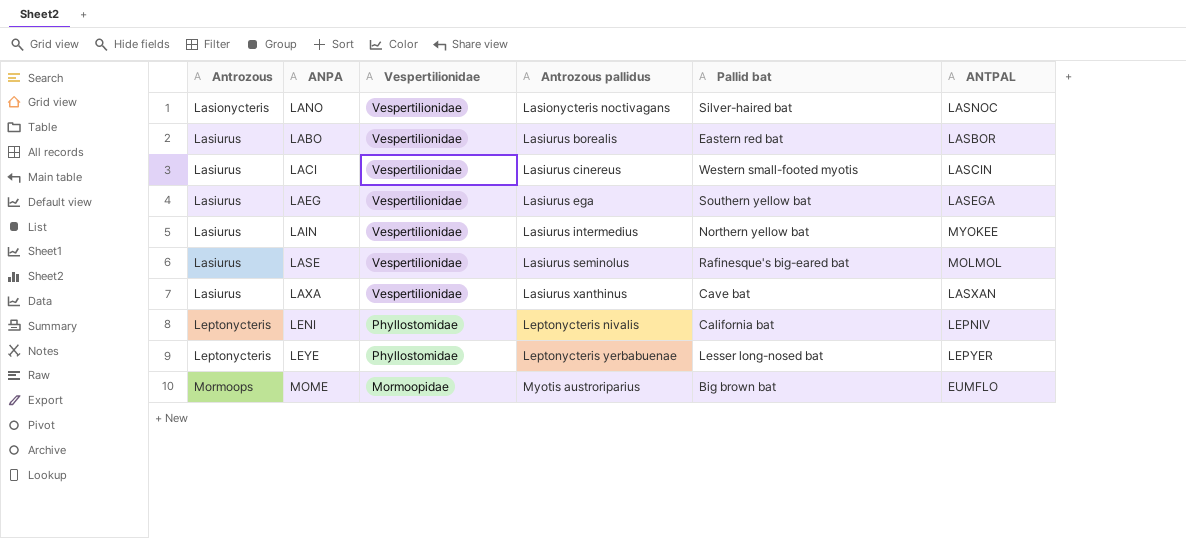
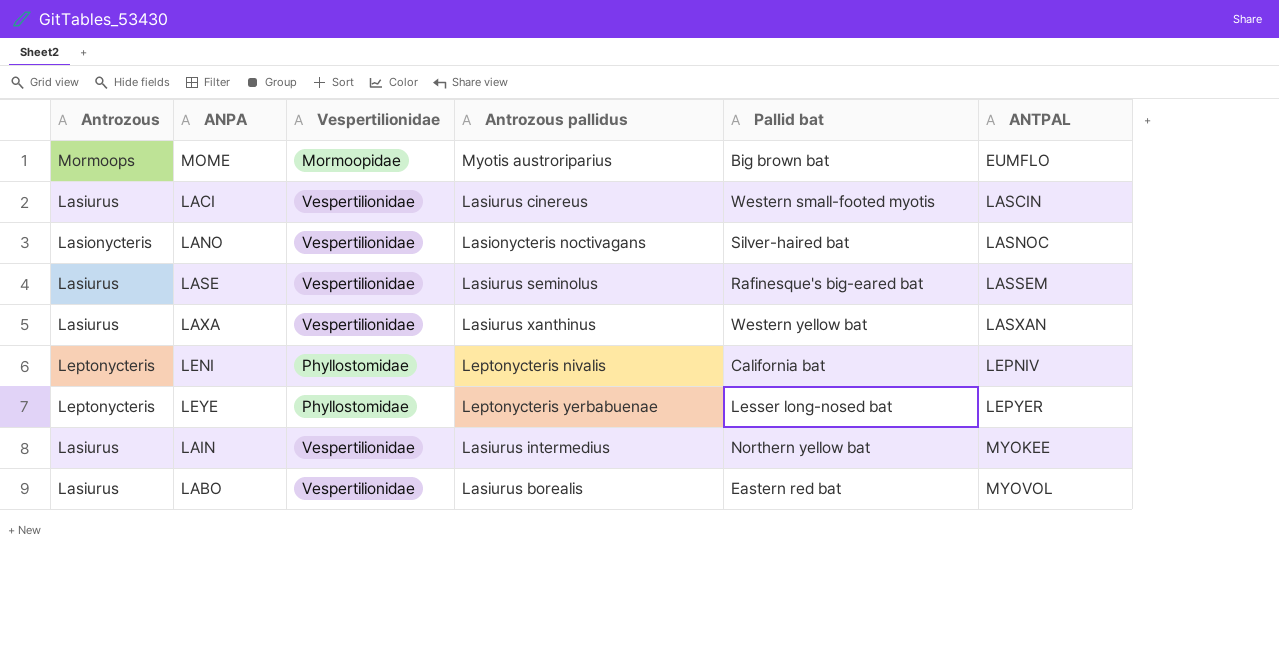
row order: Antrozous ascending -> ANTPAL ascending
row LAEG: Lasiurus | Vespertilionidae | Lasiurus ega | Southern yellow bat | LASEGA -> none
LASE | ANTPAL: MOLMOL -> LASSEM
LAXA | Pallid bat: Cave bat -> Western yellow bat
LABO | ANTPAL: LASBOR -> MYOVOL

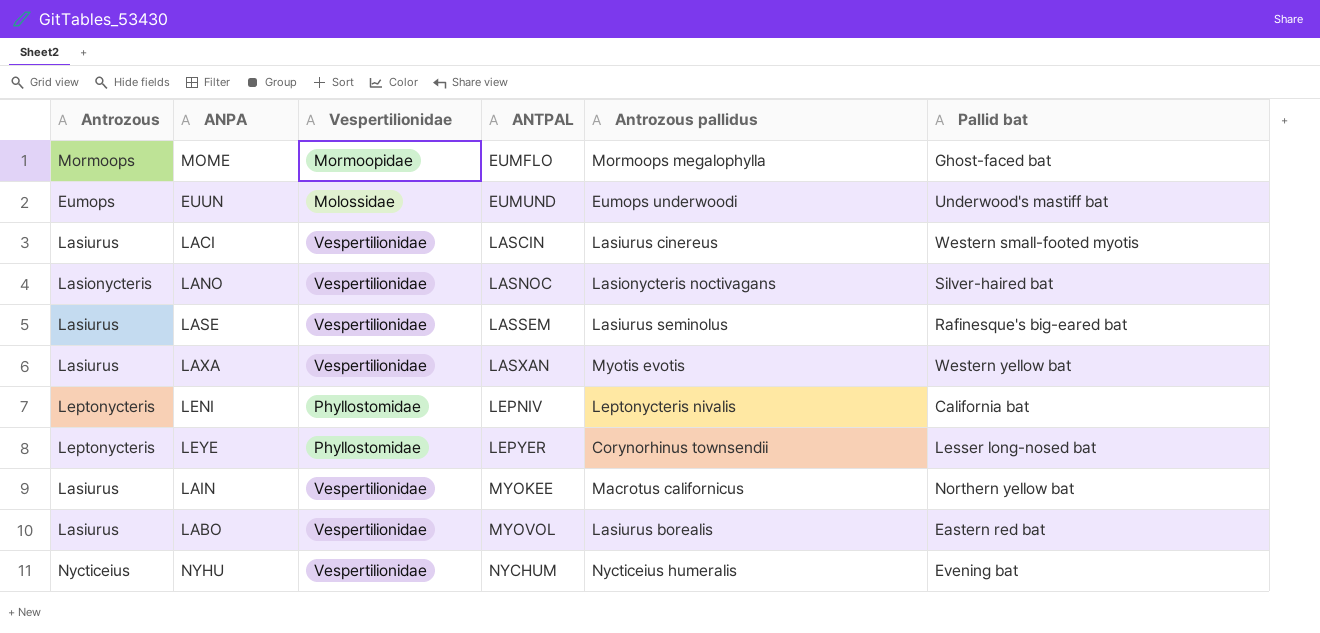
column ANTPAL | position: 6 -> 4
MOME | Antrozous pallidus: Myotis austroriparius -> Mormoops megalophylla
MOME | Pallid bat: Big brown bat -> Ghost-faced bat
row EUUN: none -> Eumops | Molossidae | EUMUND | Eumops underwoodi | Underwood's mastiff bat
LAXA | Antrozous pallidus: Lasiurus xanthinus -> Myotis evotis
LEYE | Antrozous pallidus: Leptonycteris yerbabuenae -> Corynorhinus townsendii
LAIN | Antrozous pallidus: Lasiurus intermedius -> Macrotus californicus
row NYHU: none -> Nycticeius | Vespertilionidae | NYCHUM | Nycticeius humeralis | Evening bat

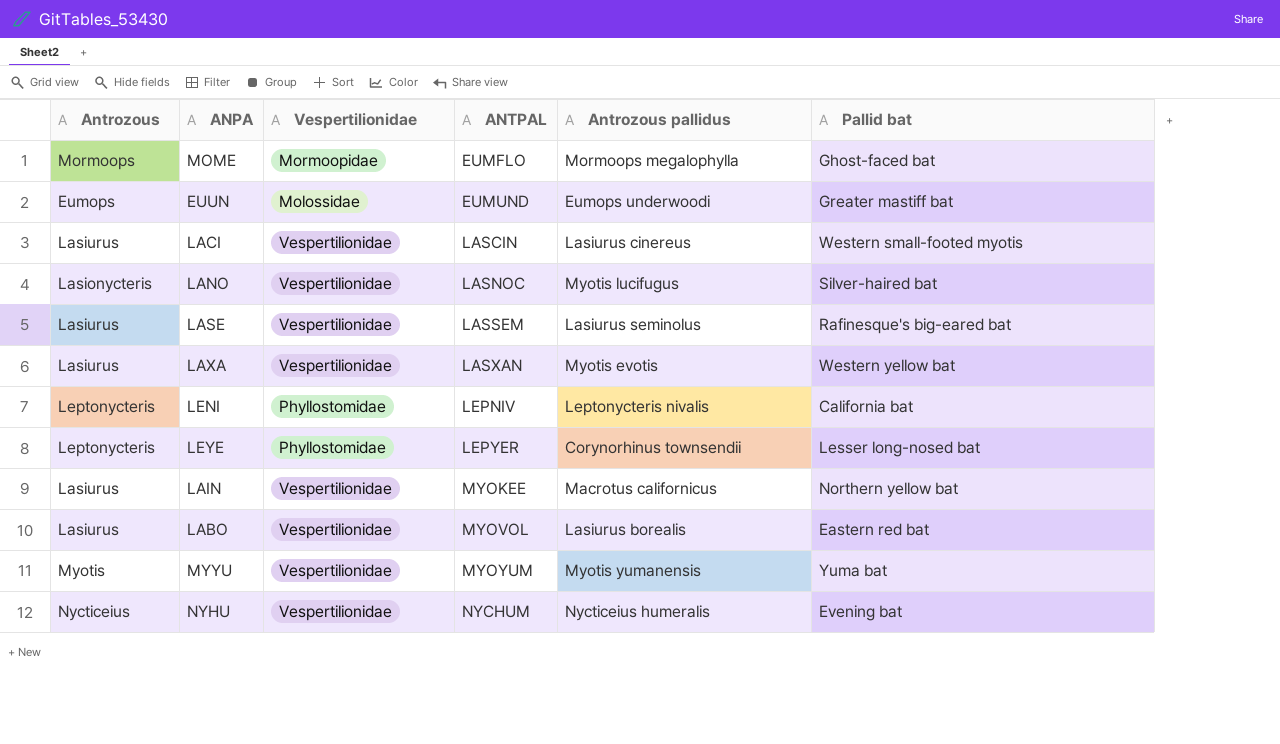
EUUN | Pallid bat: Underwood's mastiff bat -> Greater mastiff bat
LANO | Antrozous pallidus: Lasionycteris noctivagans -> Myotis lucifugus
row MYYU: none -> Myotis | Vespertilionidae | MYOYUM | Myotis yumanensis | Yuma bat

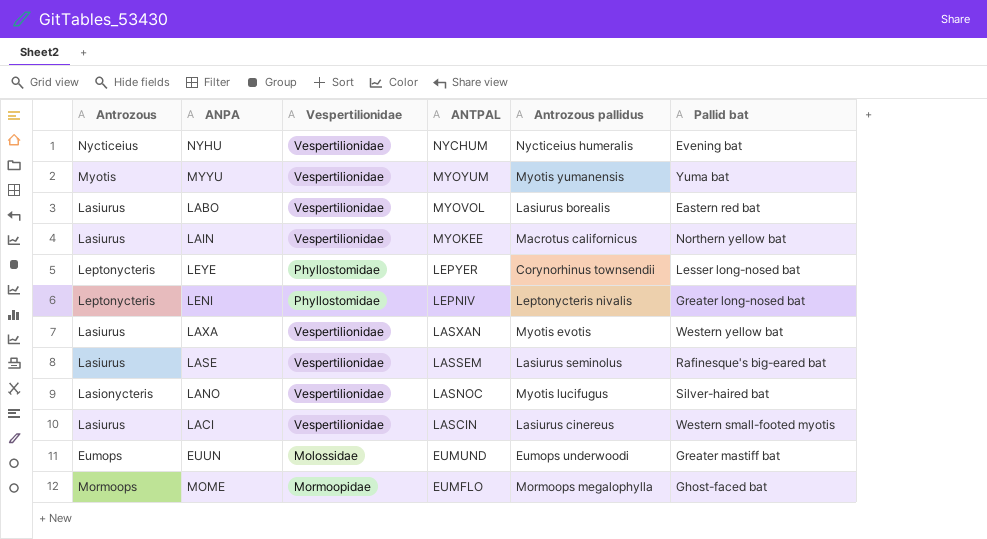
row order: ANTPAL ascending -> ANTPAL descending
LENI | Pallid bat: California bat -> Greater long-nosed bat

